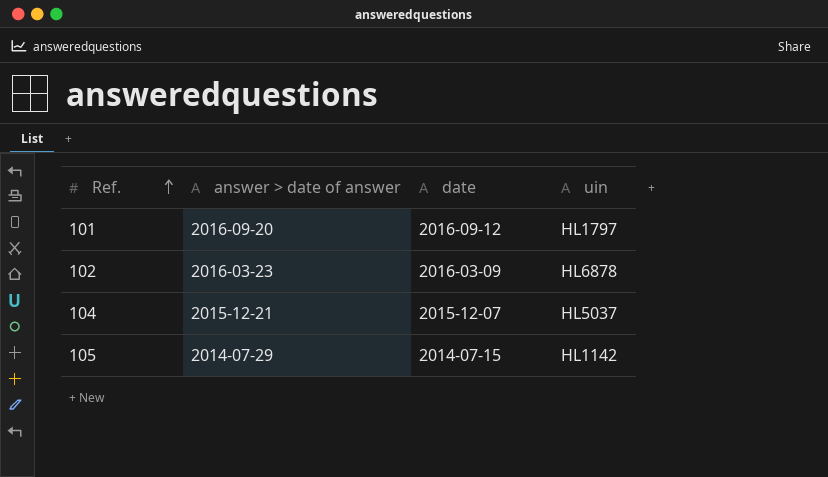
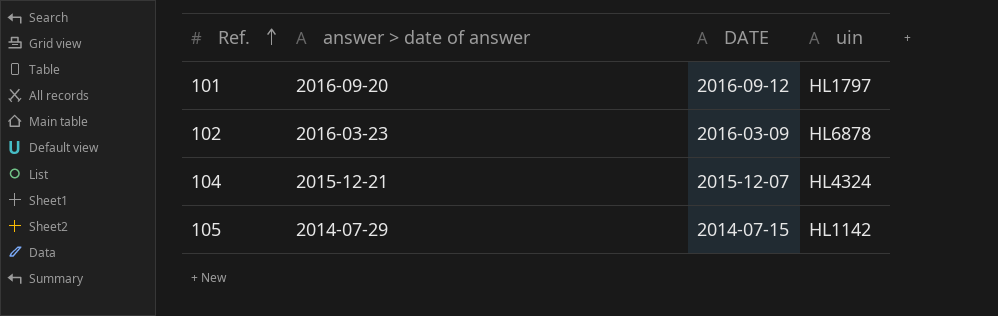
column name: date -> DATE
104 | uin: HL5037 -> HL4324

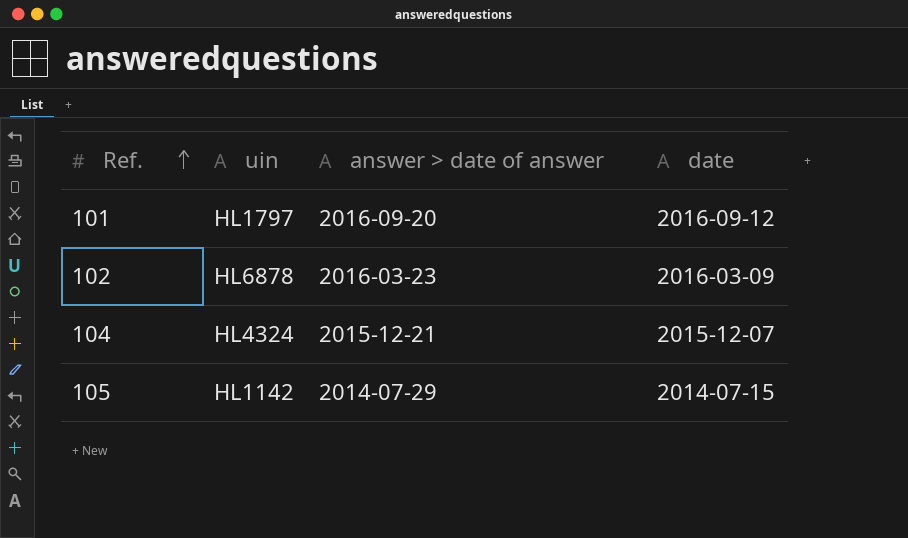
column uin | position: 4 -> 2
column name: DATE -> date

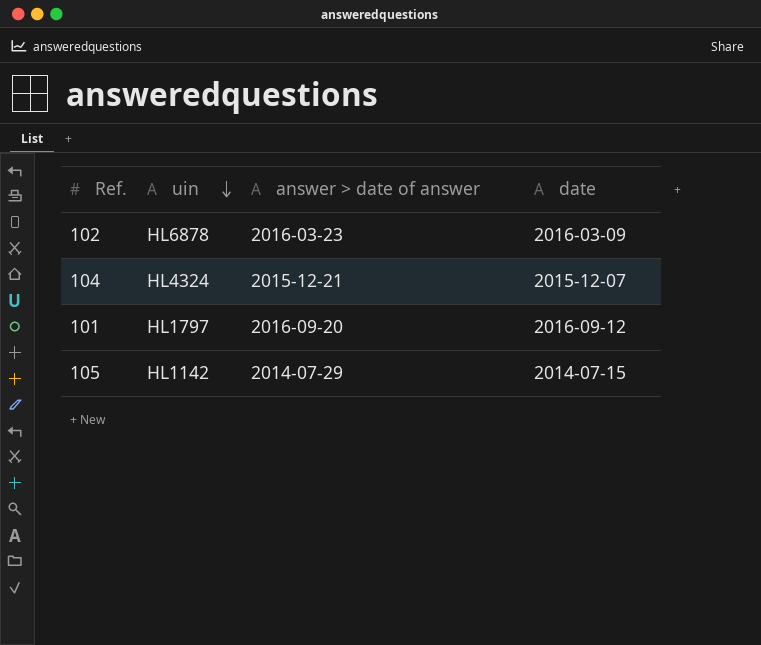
row order: Ref. ascending -> uin descending

